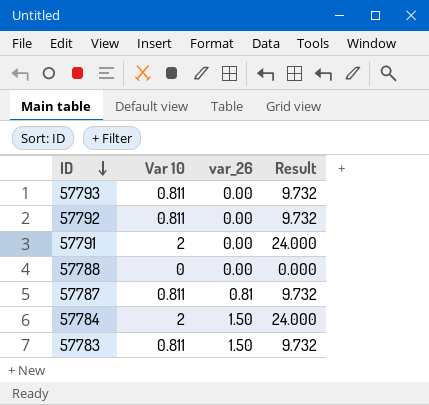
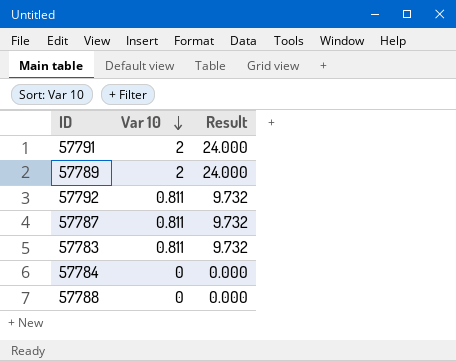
row order: ID descending -> Var 10 descending
column var_26 | position: 3 -> none
row 57793: 0.811 | 0.00 | 9.732 -> none
row 57789: none -> 2 | 24.000
57784 | Var 10: 2 -> 0
57784 | Result: 24.000 -> 0.000

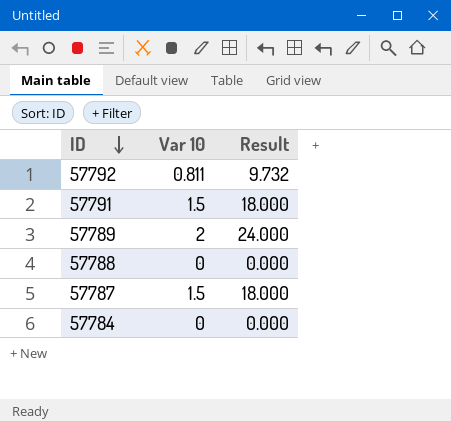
row order: Var 10 descending -> ID descending
row 57783: 0.811 | 9.732 -> none
57791 | Var 10: 2 -> 1.5
57791 | Result: 24.000 -> 18.000
57787 | Var 10: 0.811 -> 1.5
57787 | Result: 9.732 -> 18.000

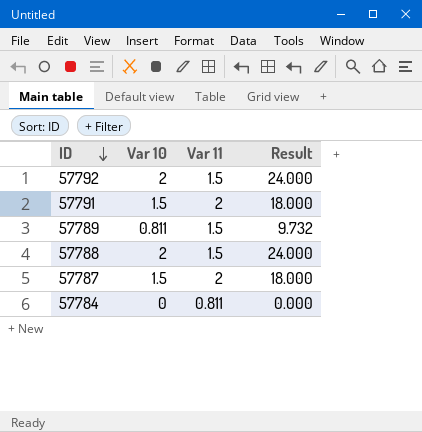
column Var 11 | position: none -> 3
57792 | Var 10: 0.811 -> 2
57792 | Result: 9.732 -> 24.000
57789 | Var 10: 2 -> 0.811
57789 | Result: 24.000 -> 9.732
57788 | Var 10: 0 -> 2
57788 | Result: 0.000 -> 24.000

